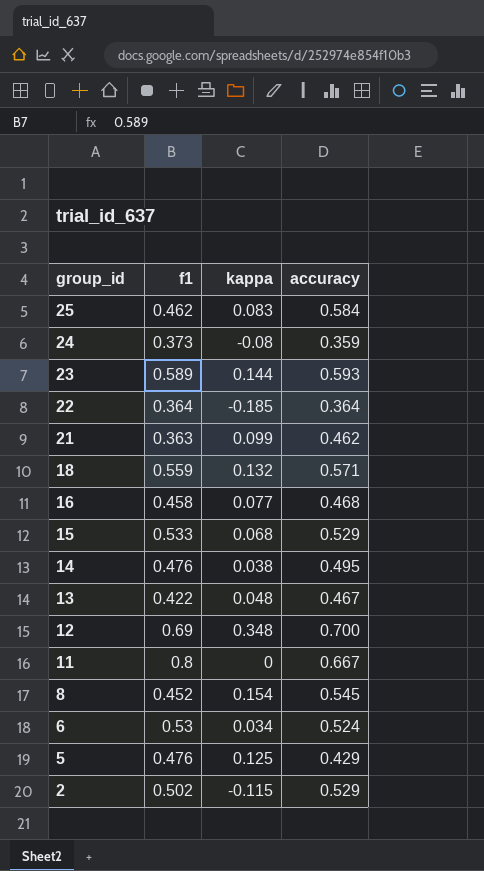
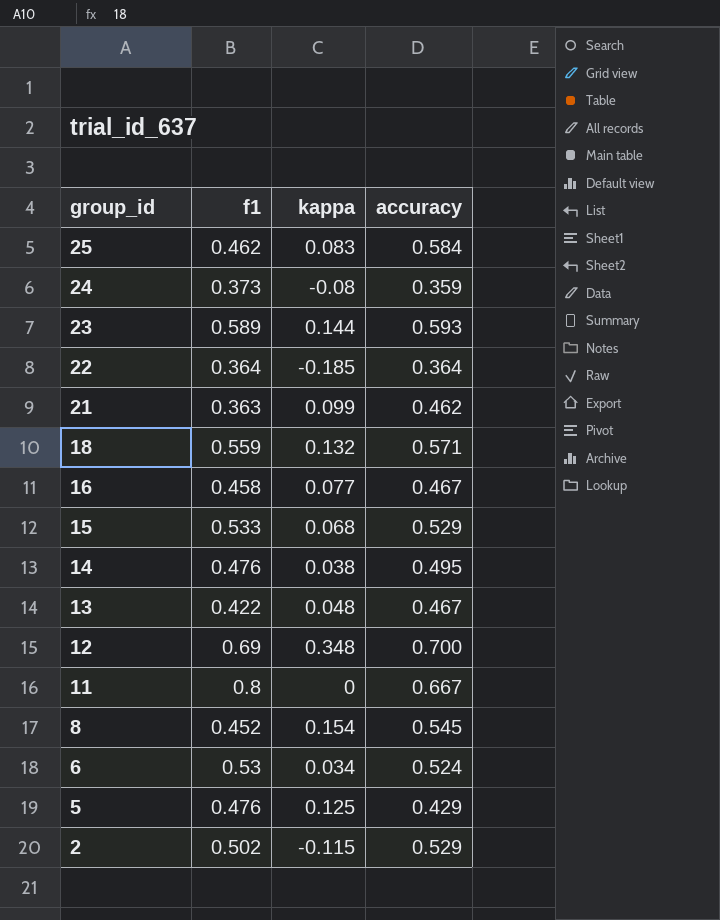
16 | accuracy: 0.468 -> 0.467

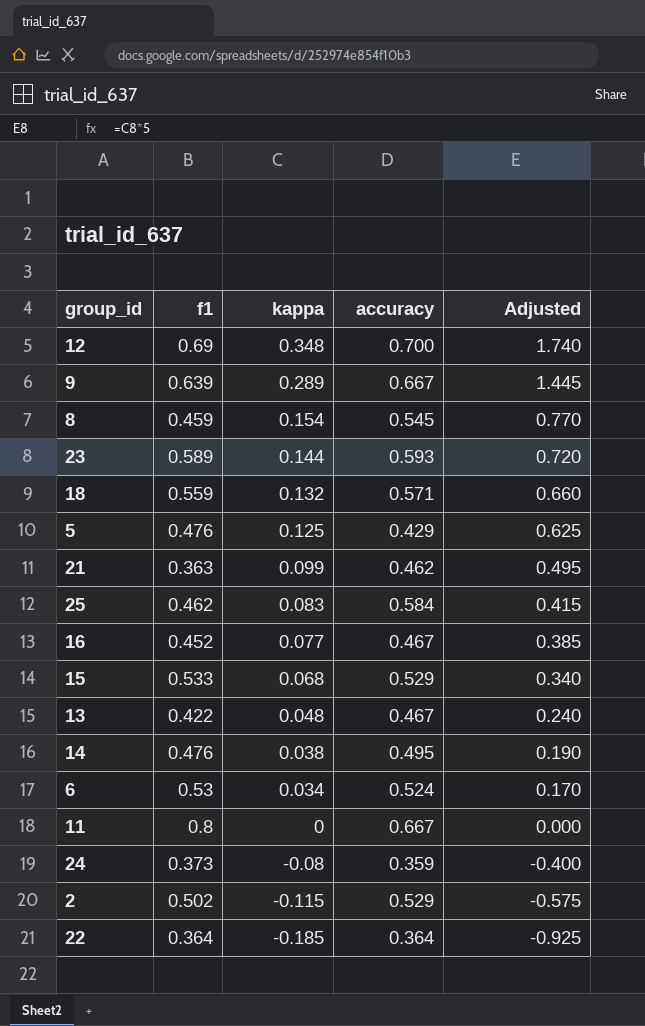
row order: group_id descending -> kappa descending
column Adjusted | formula: none -> [kappa] * 5
row 9: none -> 0.639 | 0.289 | 0.667 | 1.445
8 | f1: 0.452 -> 0.459
16 | f1: 0.458 -> 0.452

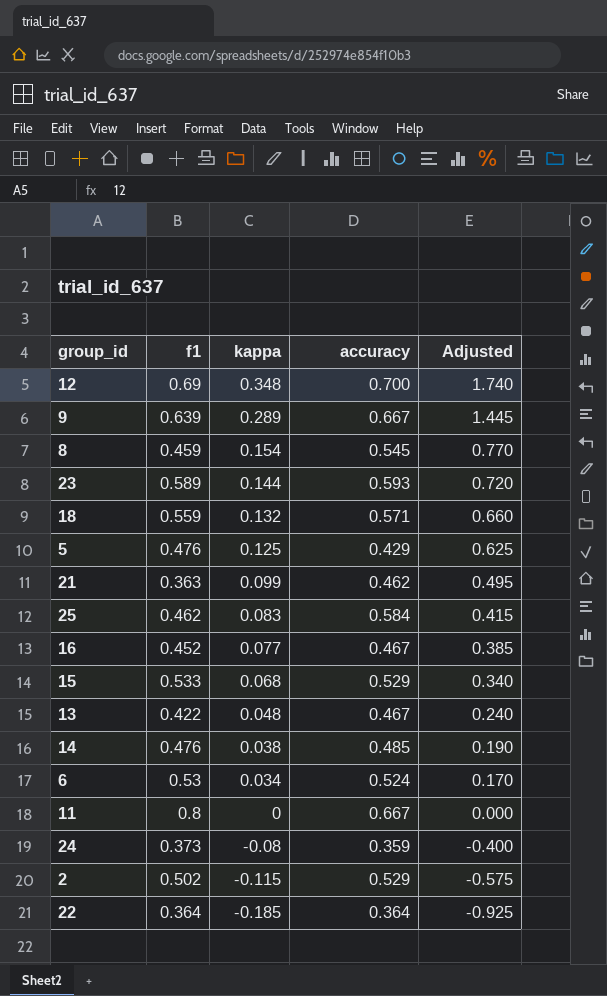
14 | accuracy: 0.495 -> 0.485

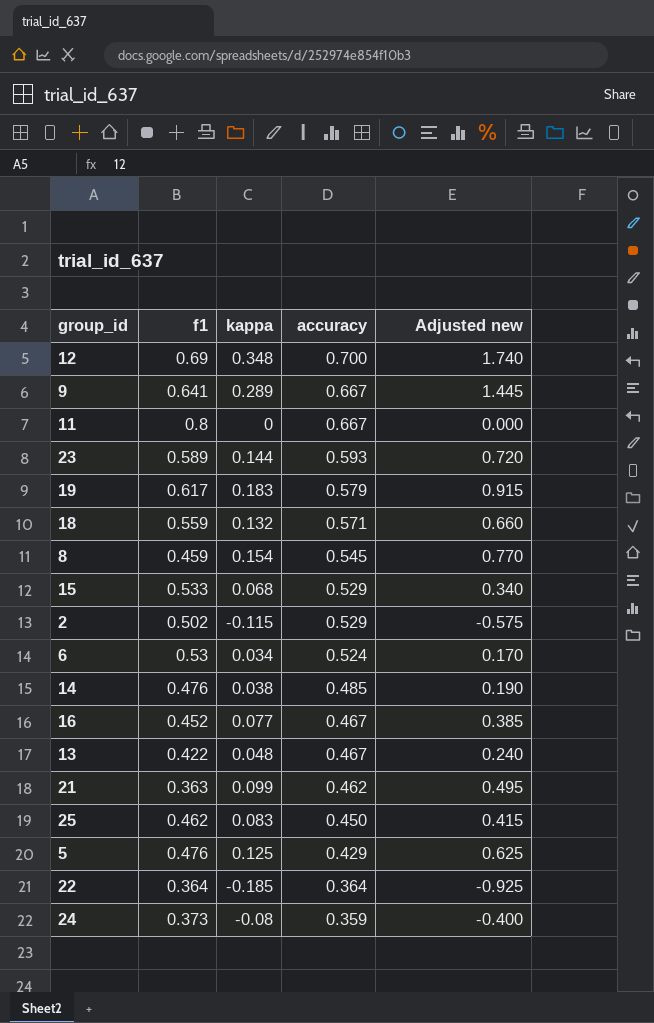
row order: kappa descending -> accuracy descending
column name: Adjusted -> Adjusted new
9 | f1: 0.639 -> 0.641
row 19: none -> 0.617 | 0.183 | 0.579 | 0.915
25 | accuracy: 0.584 -> 0.450

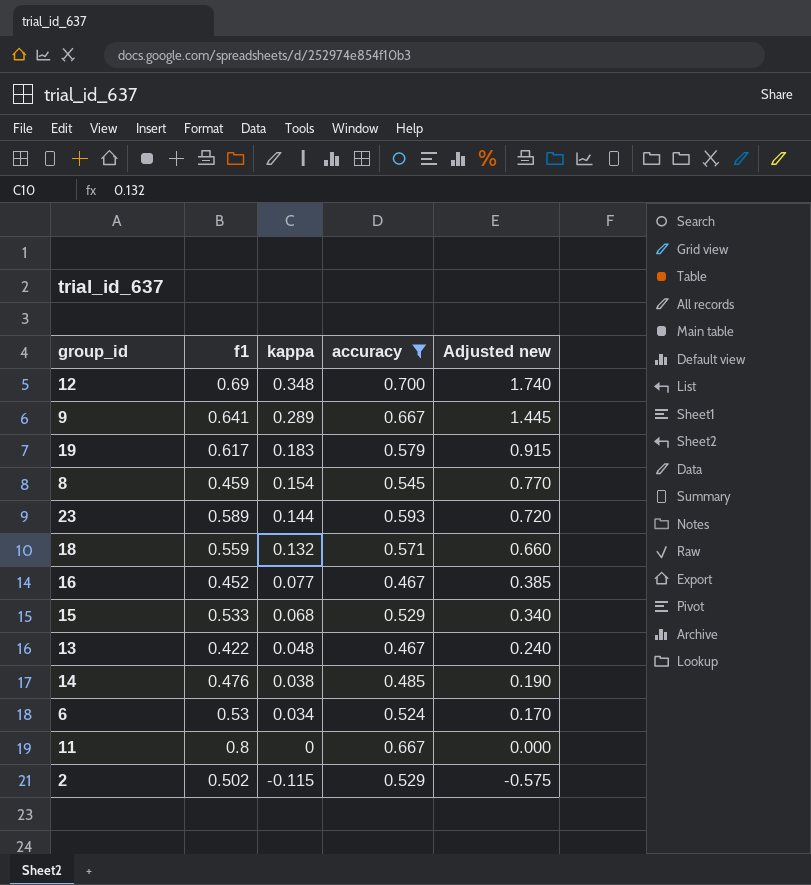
filter: none -> accuracy >= 0.467
row order: accuracy descending -> kappa descending

